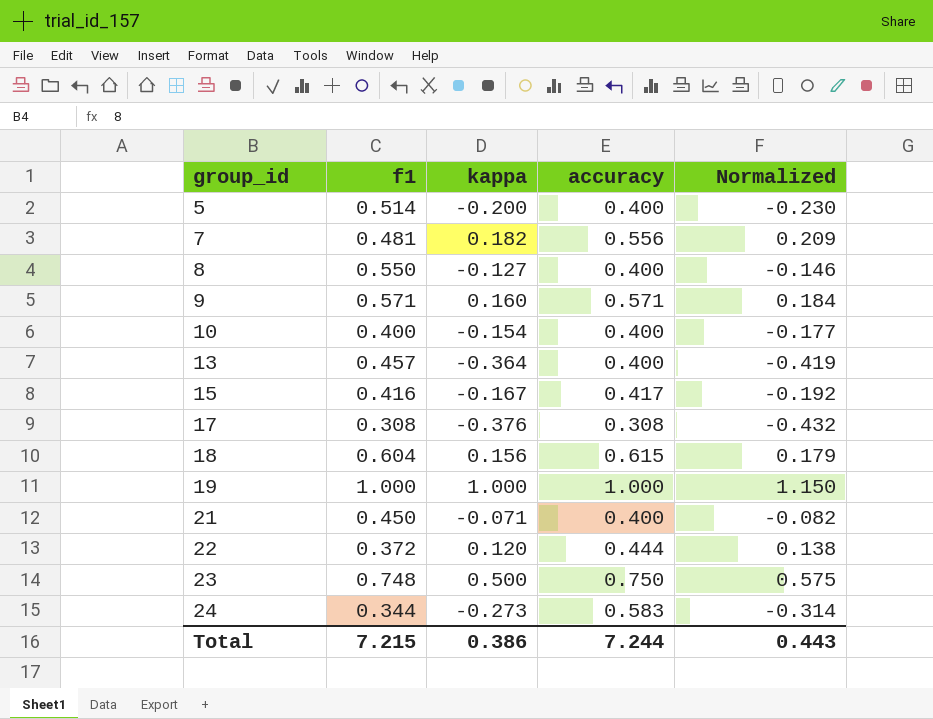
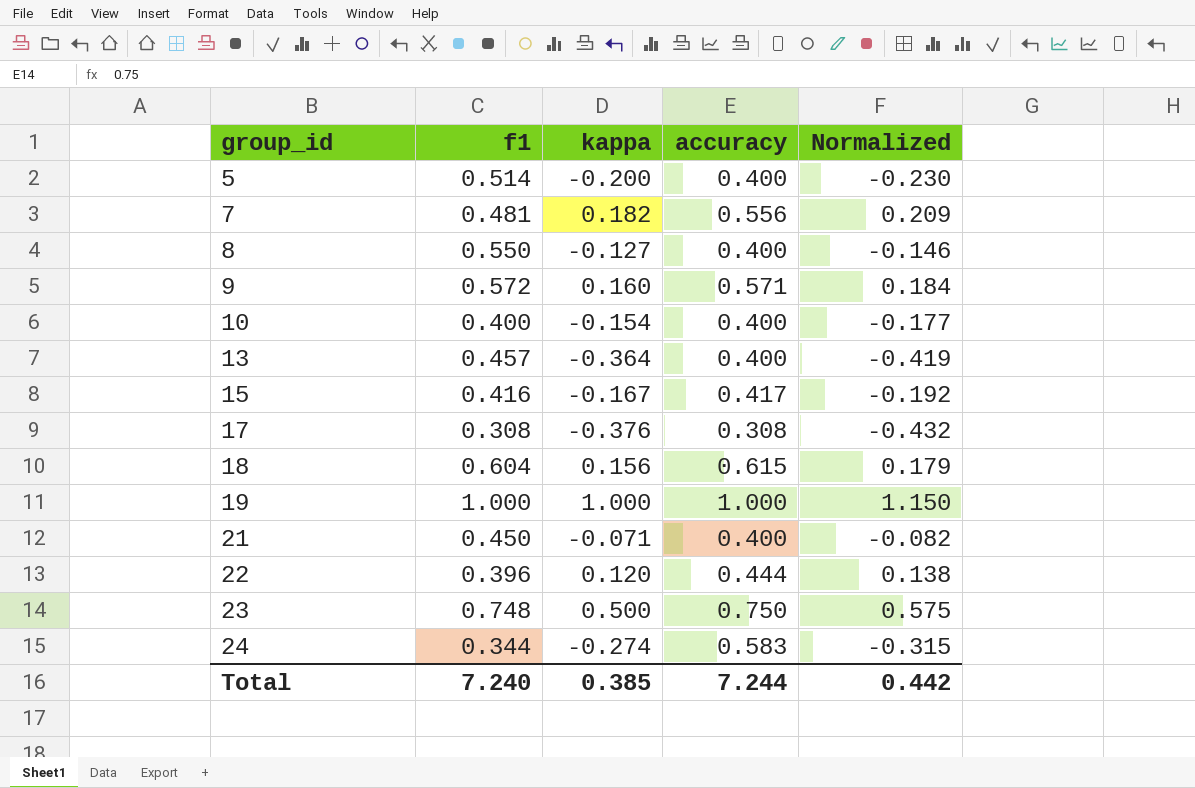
9 | f1: 0.571 -> 0.572
22 | f1: 0.372 -> 0.396
24 | kappa: -0.273 -> -0.274
24 | Normalized: -0.314 -> -0.315
Total | f1: 7.215 -> 7.240
Total | kappa: 0.386 -> 0.385
Total | Normalized: 0.443 -> 0.442

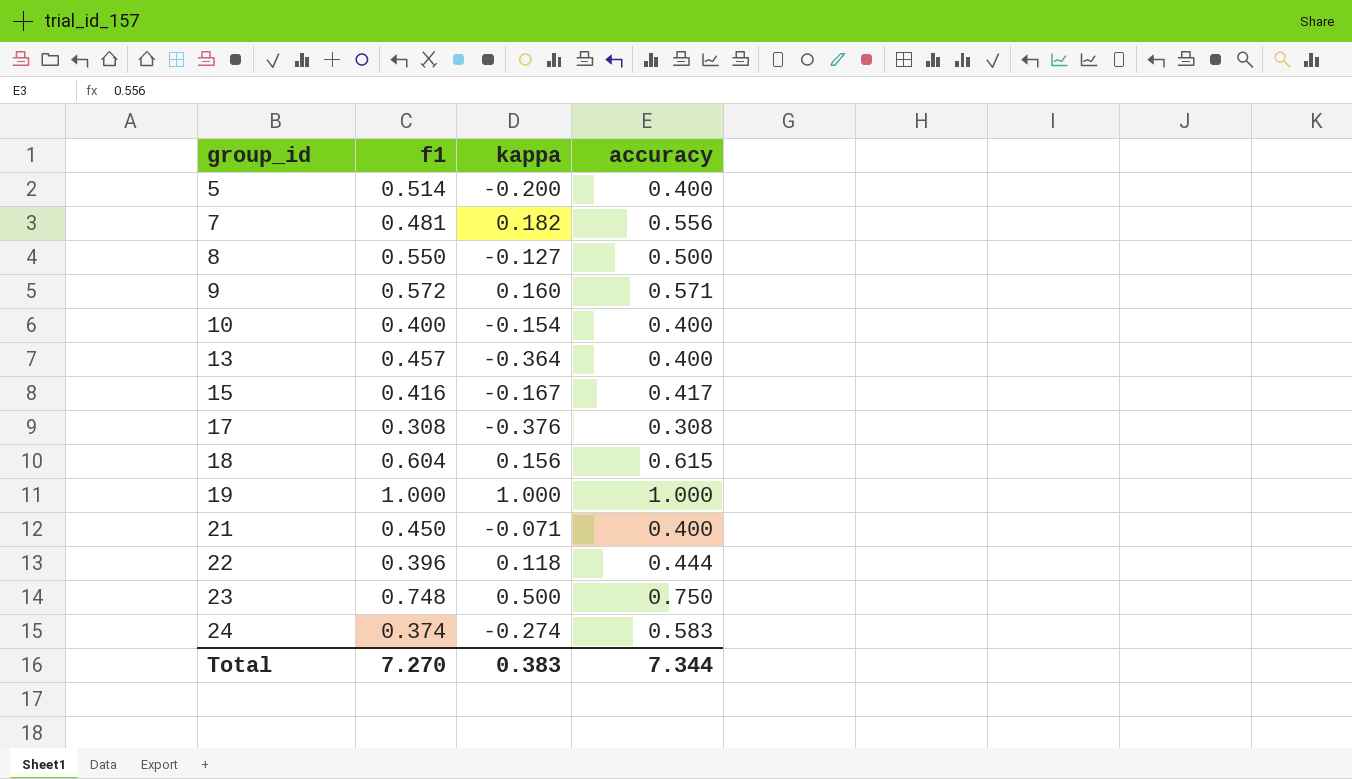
column Normalized | formula: [kappa] * 1.15 -> none
8 | accuracy: 0.400 -> 0.500
22 | kappa: 0.120 -> 0.118
24 | f1: 0.344 -> 0.374
Total | f1: 7.240 -> 7.270
Total | kappa: 0.385 -> 0.383
Total | accuracy: 7.244 -> 7.344

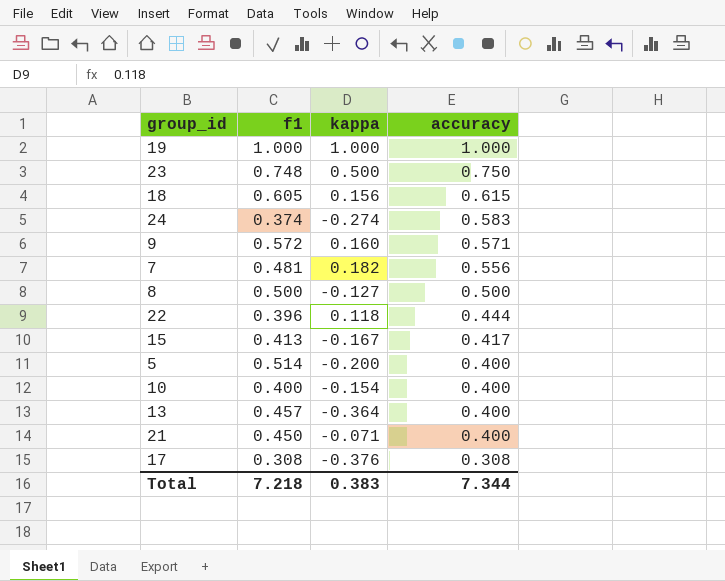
row order: group_id ascending -> accuracy descending
18 | f1: 0.604 -> 0.605
8 | f1: 0.550 -> 0.500
15 | f1: 0.416 -> 0.413
Total | f1: 7.270 -> 7.218

